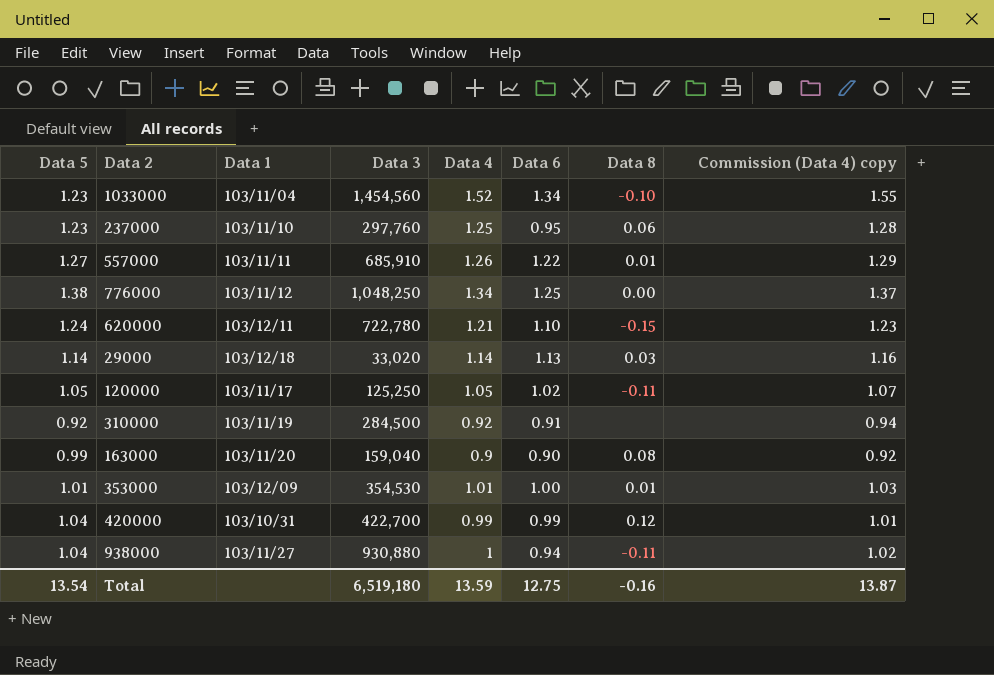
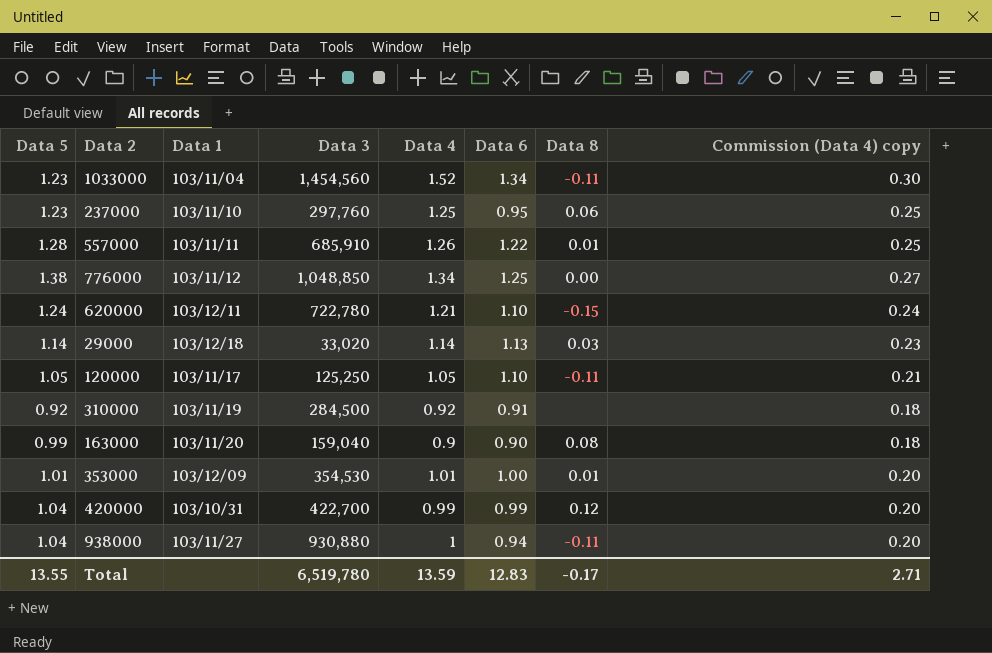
column Commission (Data 4) copy | formula: [Data 4] * 1.02 -> [Data 4] * 0.2
1033000 | Data 8: -0.10 -> -0.11
557000 | Data 5: 1.27 -> 1.28
776000 | Data 3: 1,048,250 -> 1,048,850
120000 | Data 6: 1.02 -> 1.10
Total | Data 5: 13.54 -> 13.55
Total | Data 3: 6,519,180 -> 6,519,780
Total | Data 6: 12.75 -> 12.83
Total | Data 8: -0.16 -> -0.17
Total | Commission (Data 4) copy: 13.87 -> 2.71

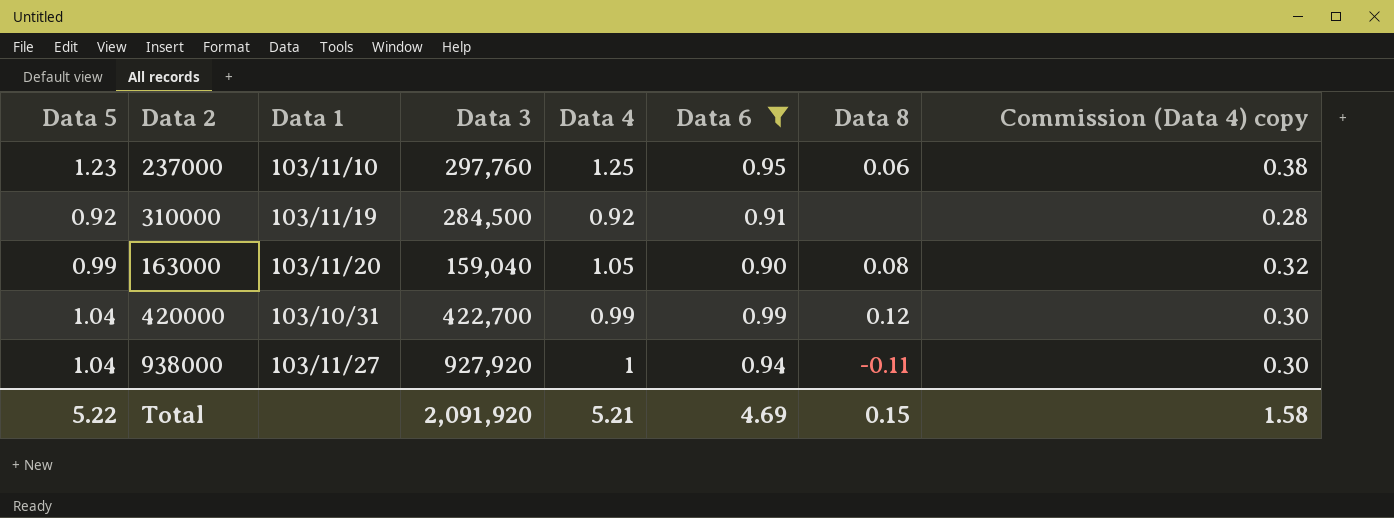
filter: none -> Data 6 <= 0.99
column Commission (Data 4) copy | formula: [Data 4] * 0.2 -> [Data 4] * 0.3
163000 | Data 4: 0.9 -> 1.05
938000 | Data 3: 930,880 -> 927,920
Total | Data 5: 13.55 -> 5.22
Total | Data 3: 6,519,780 -> 2,091,920
Total | Data 4: 13.59 -> 5.21
Total | Data 6: 12.83 -> 4.69
Total | Data 8: -0.17 -> 0.15
Total | Commission (Data 4) copy: 2.71 -> 1.58

